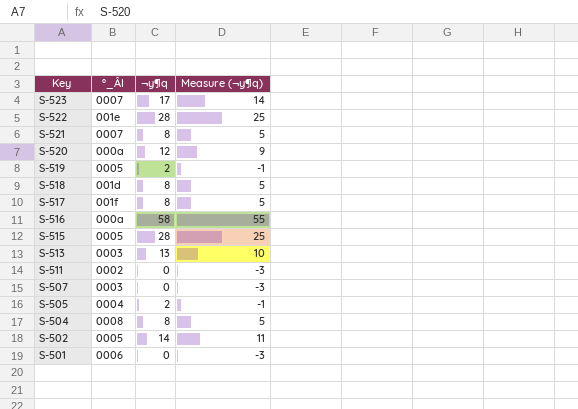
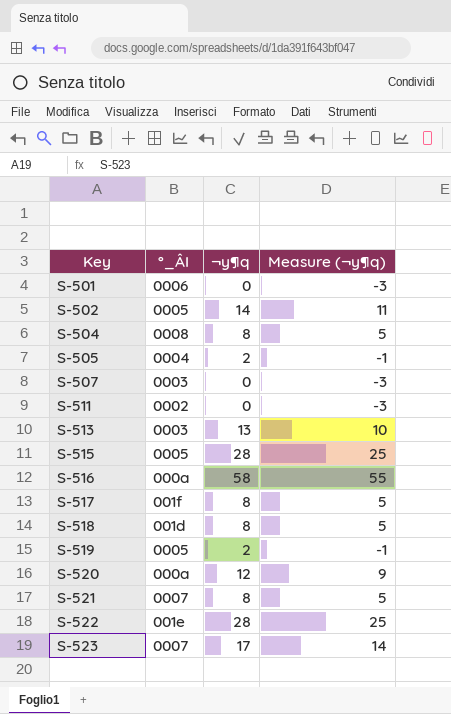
row order: Key descending -> Key ascending

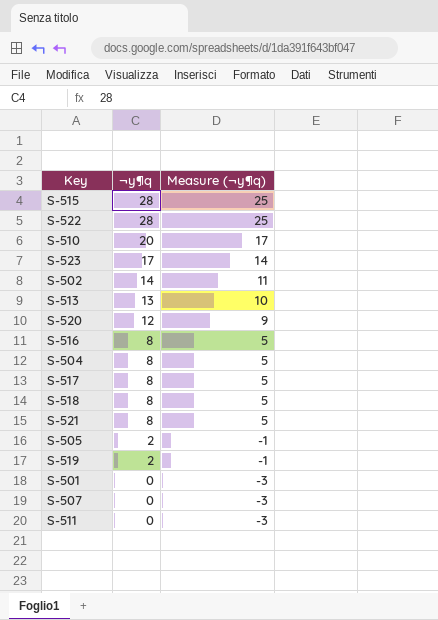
row order: Key ascending -> ¬y¶q descending
column °_ÂI | position: 2 -> none
row S-510: none -> 20 | 17
S-516 | ¬y¶q: 58 -> 8
S-516 | Measure (¬y¶q): 55 -> 5

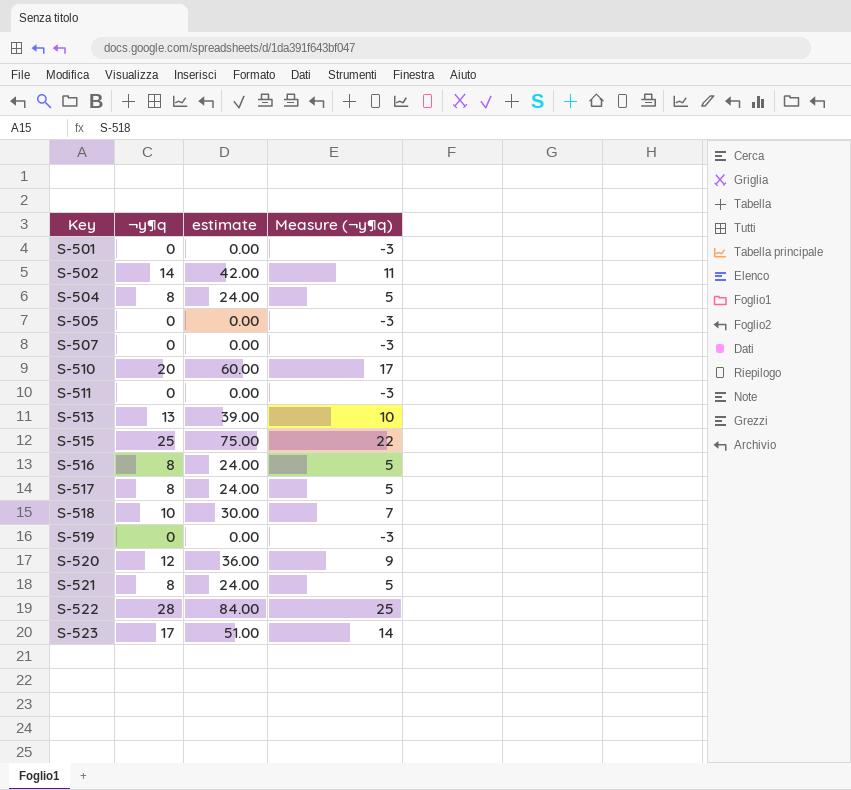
row order: ¬y¶q descending -> Key ascending
column estimate | formula: none -> [¬y¶q] * 3
S-505 | ¬y¶q: 2 -> 0
S-505 | Measure (¬y¶q): -1 -> -3
S-515 | ¬y¶q: 28 -> 25
S-515 | Measure (¬y¶q): 25 -> 22
S-518 | ¬y¶q: 8 -> 10
S-518 | Measure (¬y¶q): 5 -> 7
S-519 | ¬y¶q: 2 -> 0
S-519 | Measure (¬y¶q): -1 -> -3

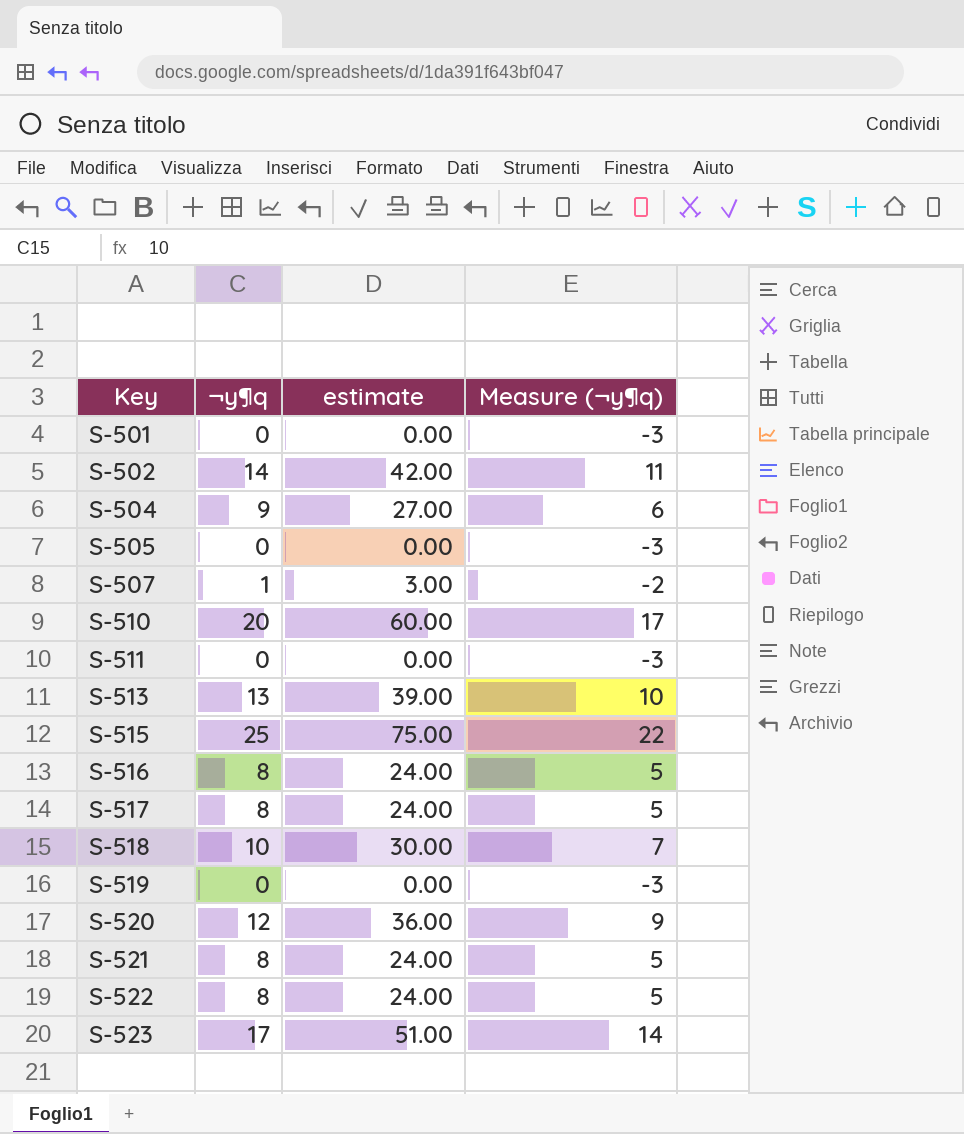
S-504 | ¬y¶q: 8 -> 9
S-504 | estimate: 24.00 -> 27.00
S-504 | Measure (¬y¶q): 5 -> 6
S-507 | ¬y¶q: 0 -> 1
S-507 | estimate: 0.00 -> 3.00
S-507 | Measure (¬y¶q): -3 -> -2
S-522 | ¬y¶q: 28 -> 8
S-522 | estimate: 84.00 -> 24.00
S-522 | Measure (¬y¶q): 25 -> 5

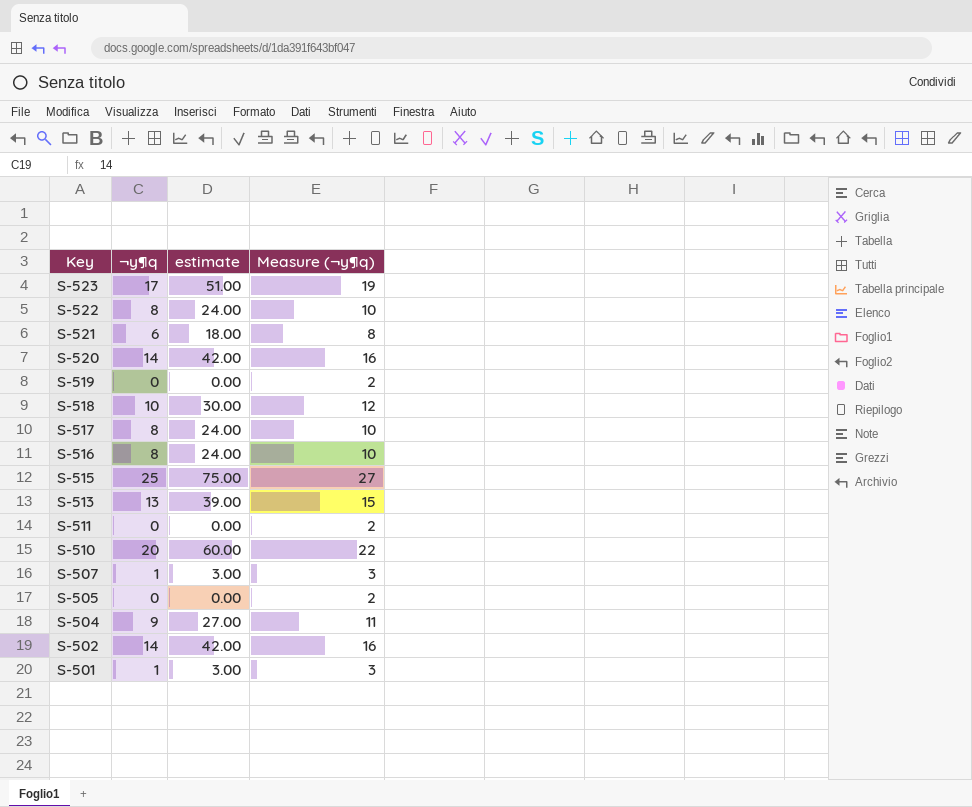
row order: Key ascending -> Key descending
column Measure (¬y¶q) | formula: [¬y¶q] - 3 -> [¬y¶q] + 2
S-521 | ¬y¶q: 8 -> 6
S-521 | estimate: 24.00 -> 18.00
S-520 | ¬y¶q: 12 -> 14
S-520 | estimate: 36.00 -> 42.00
S-501 | ¬y¶q: 0 -> 1
S-501 | estimate: 0.00 -> 3.00

